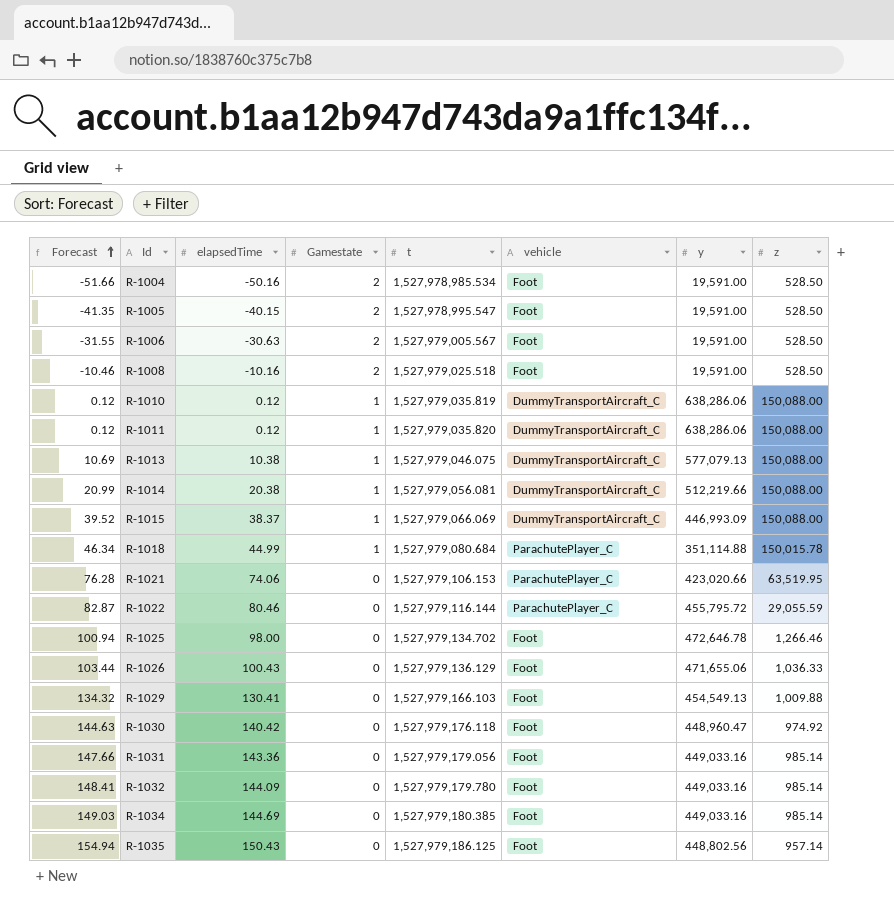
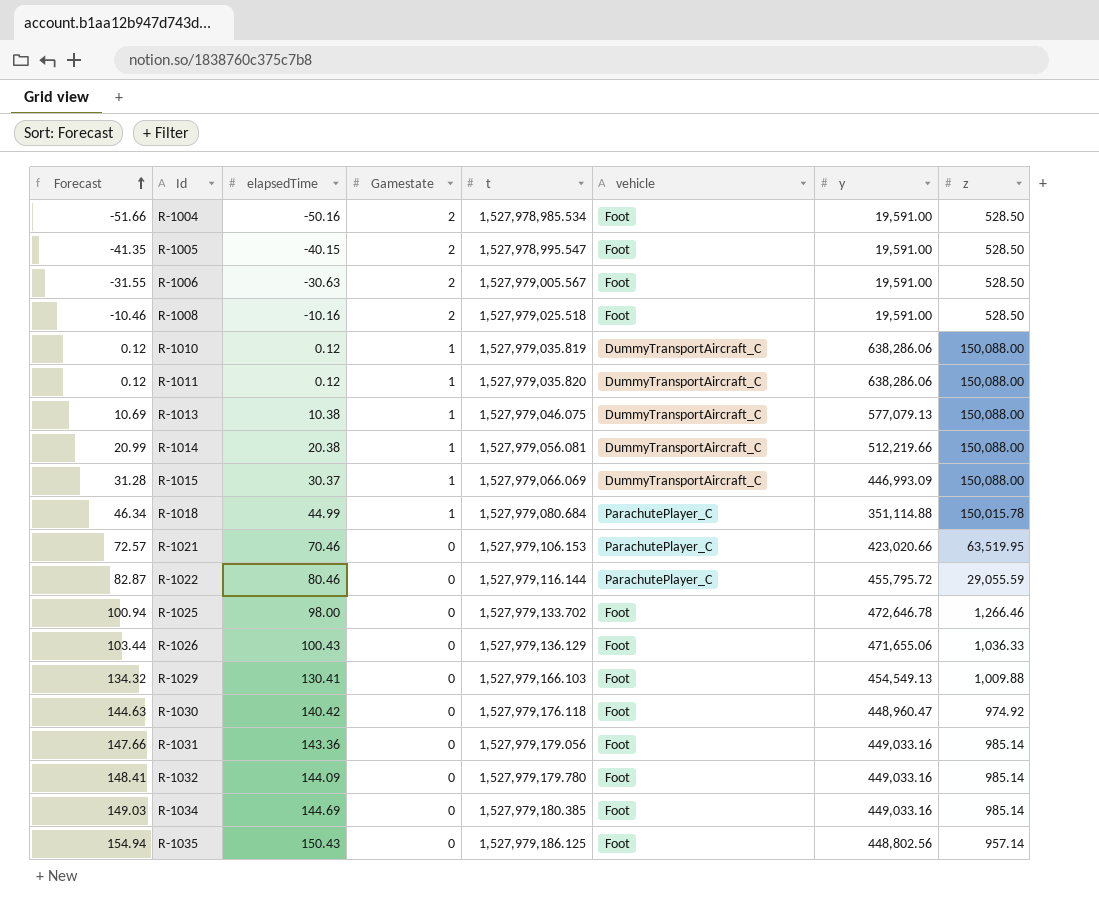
R-1015 | Forecast: 39.52 -> 31.28
R-1015 | elapsedTime: 38.37 -> 30.37
R-1021 | Forecast: 76.28 -> 72.57
R-1021 | elapsedTime: 74.06 -> 70.46
R-1025 | t: 1,527,979,134.702 -> 1,527,979,133.702

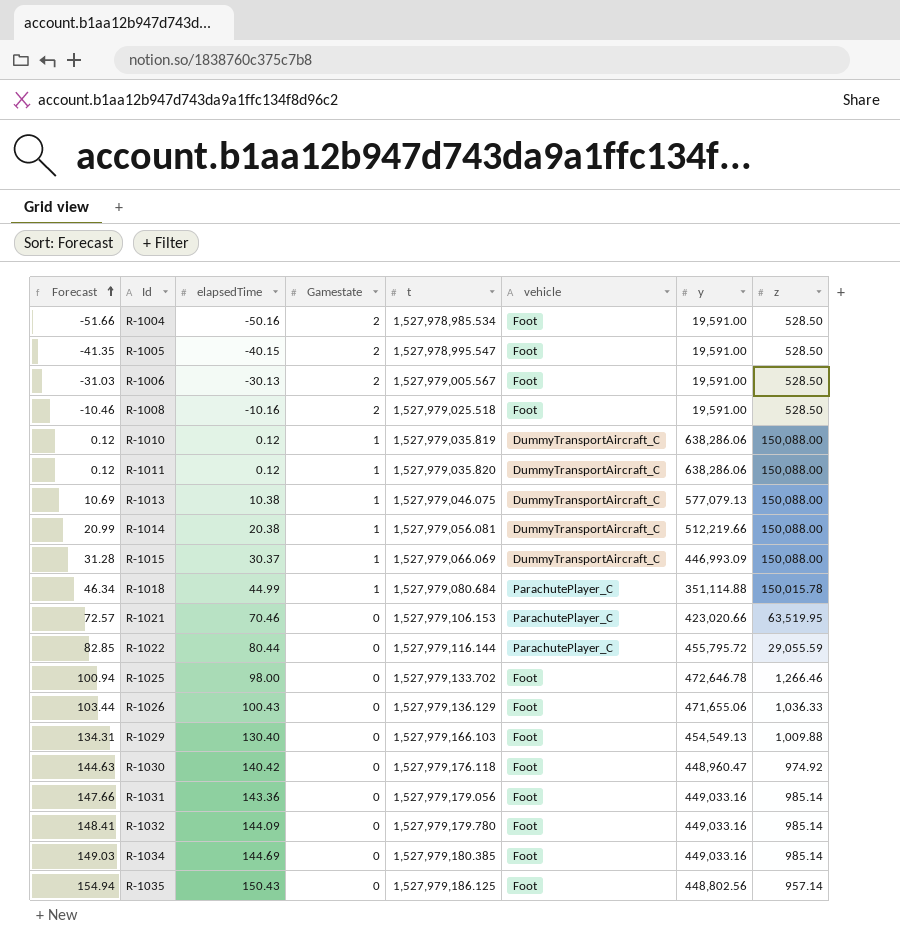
R-1006 | Forecast: -31.55 -> -31.03
R-1006 | elapsedTime: -30.63 -> -30.13
R-1022 | Forecast: 82.87 -> 82.85
R-1022 | elapsedTime: 80.46 -> 80.44
R-1029 | Forecast: 134.32 -> 134.31
R-1029 | elapsedTime: 130.41 -> 130.40

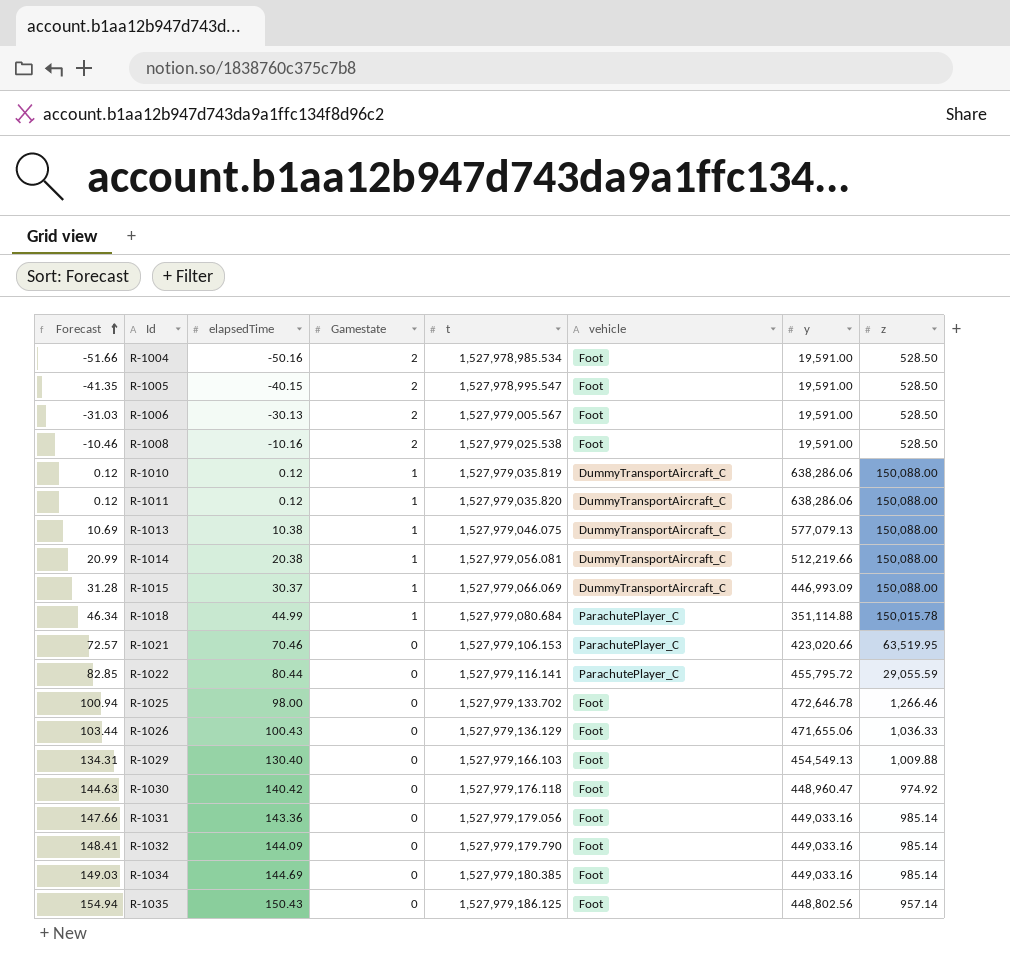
R-1008 | t: 1,527,979,025.518 -> 1,527,979,025.538
R-1022 | t: 1,527,979,116.144 -> 1,527,979,116.141
R-1032 | t: 1,527,979,179.780 -> 1,527,979,179.790

